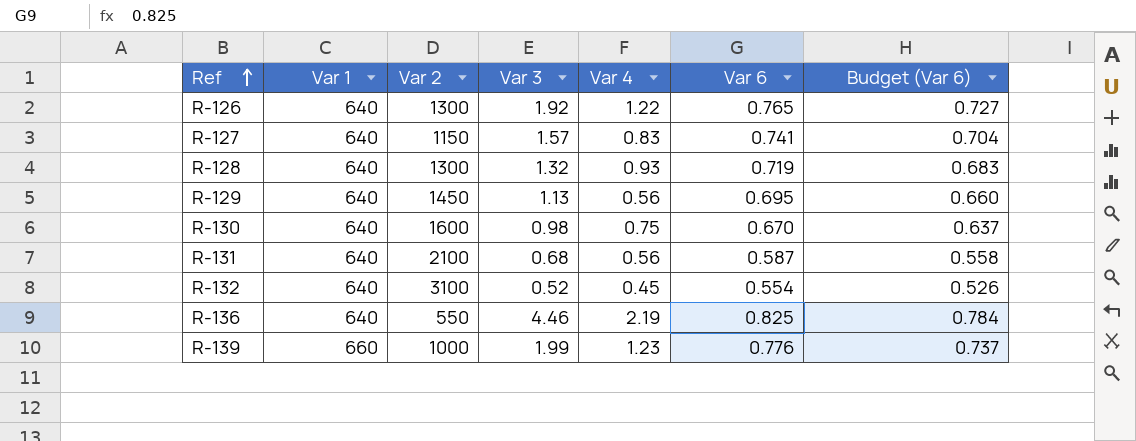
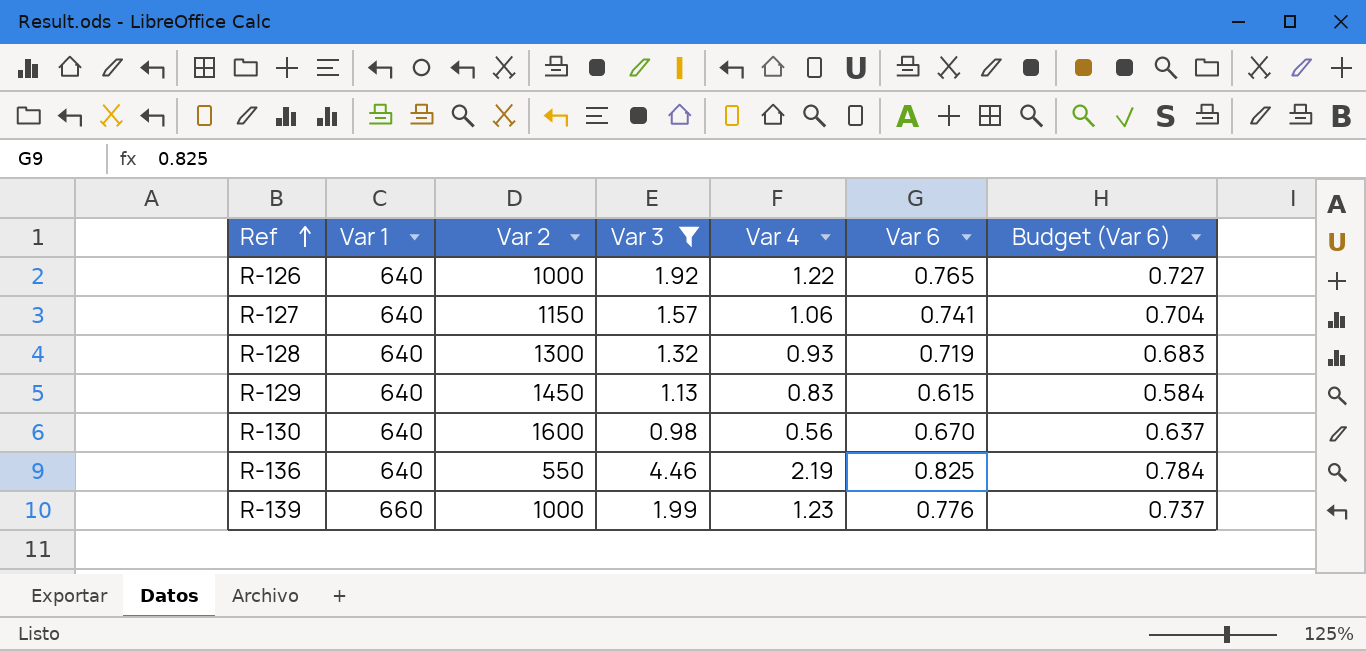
filter: none -> Var 3 >= 0.98
R-126 | Var 2: 1300 -> 1000
R-127 | Var 4: 0.83 -> 1.06
R-129 | Var 4: 0.56 -> 0.83
R-129 | Var 6: 0.695 -> 0.615
R-129 | Budget (Var 6): 0.660 -> 0.584
R-130 | Var 4: 0.75 -> 0.56

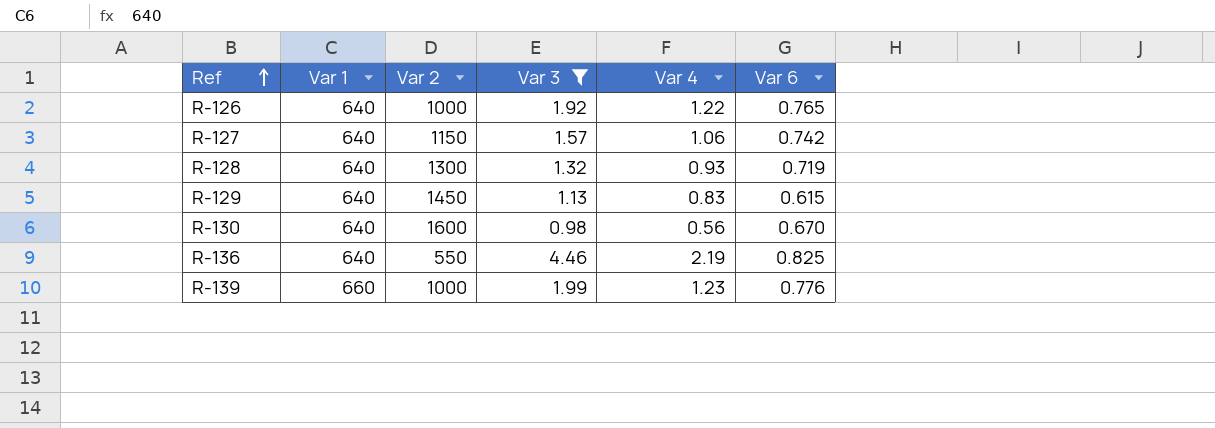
column Budget (Var 6) | formula: [Var 6] * 0.95 -> none
R-127 | Var 6: 0.741 -> 0.742

